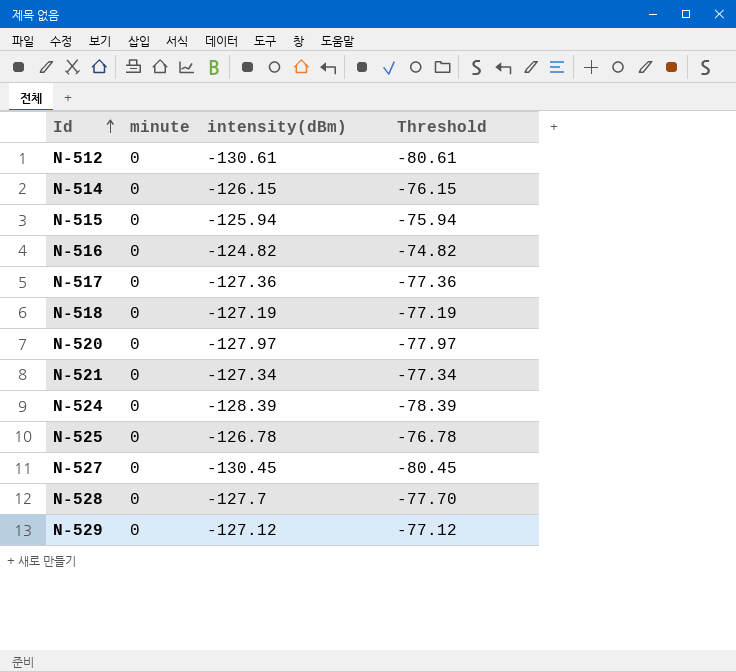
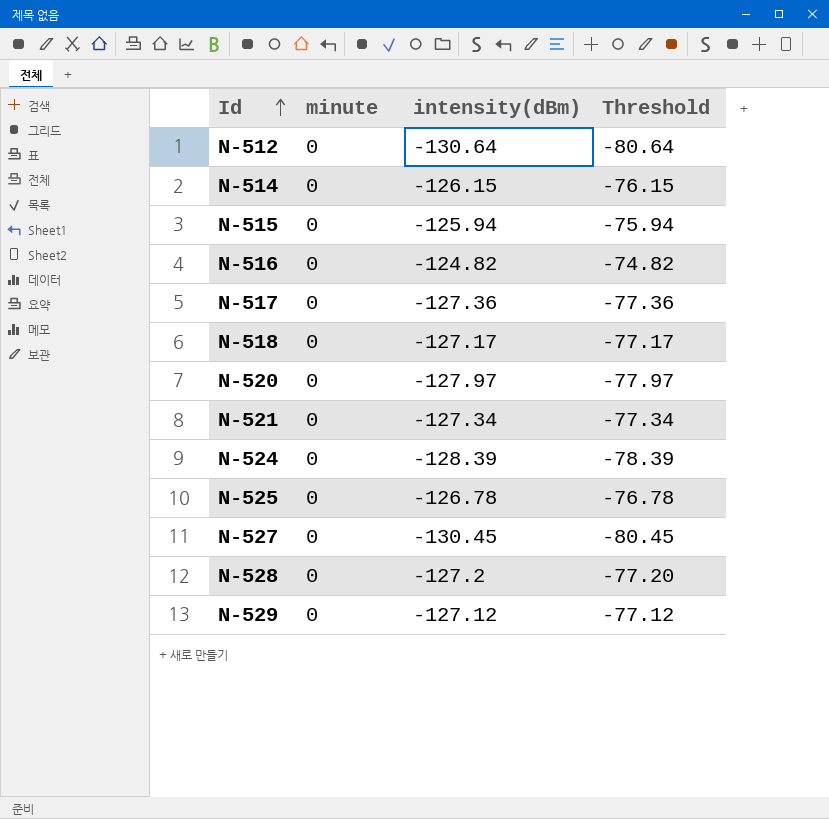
N-512 | intensity(dBm): -130.61 -> -130.64
N-512 | Threshold: -80.61 -> -80.64
N-518 | intensity(dBm): -127.19 -> -127.17
N-518 | Threshold: -77.19 -> -77.17
N-528 | intensity(dBm): -127.7 -> -127.2
N-528 | Threshold: -77.70 -> -77.20

